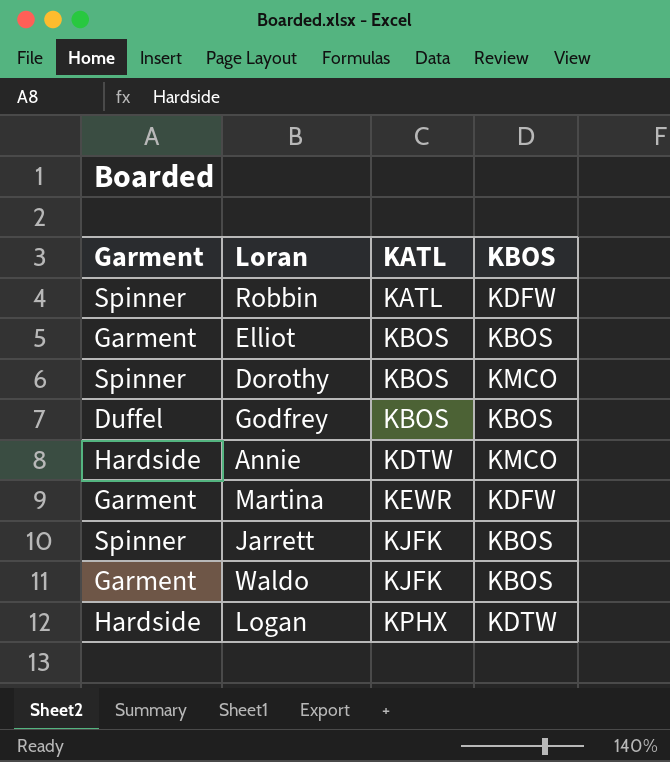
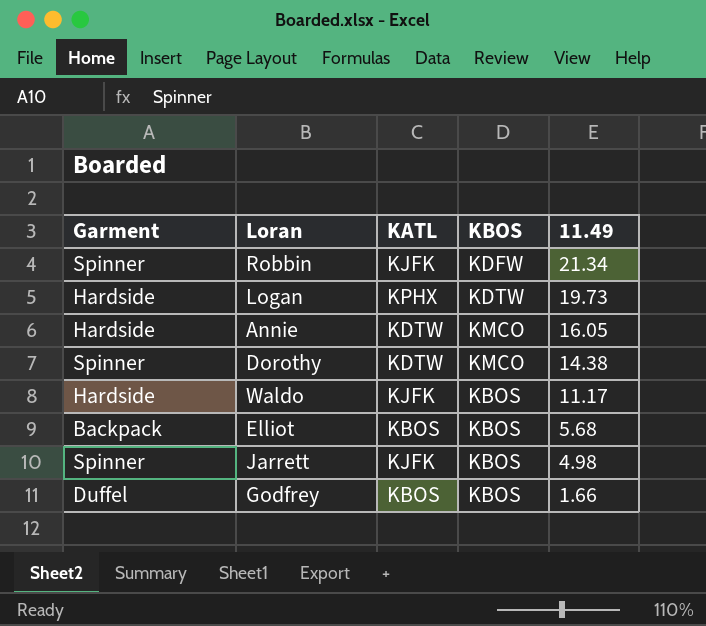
row order: KATL ascending -> 11.49 descending
column 11.49 | position: none -> 5
row Martina: Garment | KEWR | KDFW -> none
Robbin | KATL: KATL -> KJFK
Dorothy | KATL: KBOS -> KDTW
Waldo | Garment: Garment -> Hardside
Elliot | Garment: Garment -> Backpack

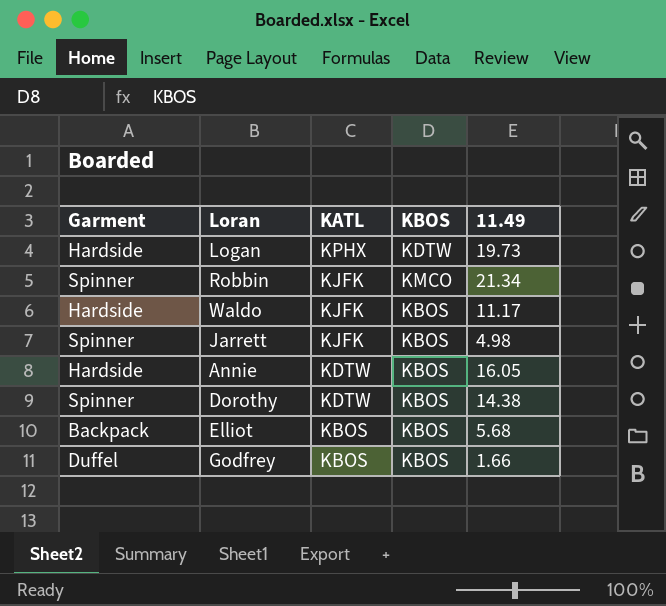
row order: 11.49 descending -> KATL descending
Robbin | KBOS: KDFW -> KMCO
Annie | KBOS: KMCO -> KBOS
Dorothy | KBOS: KMCO -> KBOS

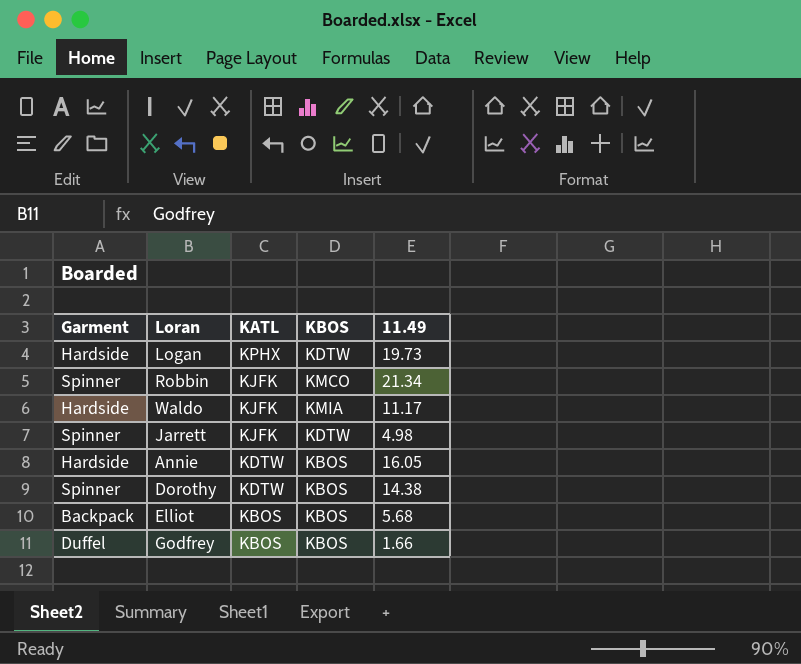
Waldo | KBOS: KBOS -> KMIA
Jarrett | KBOS: KBOS -> KDTW

